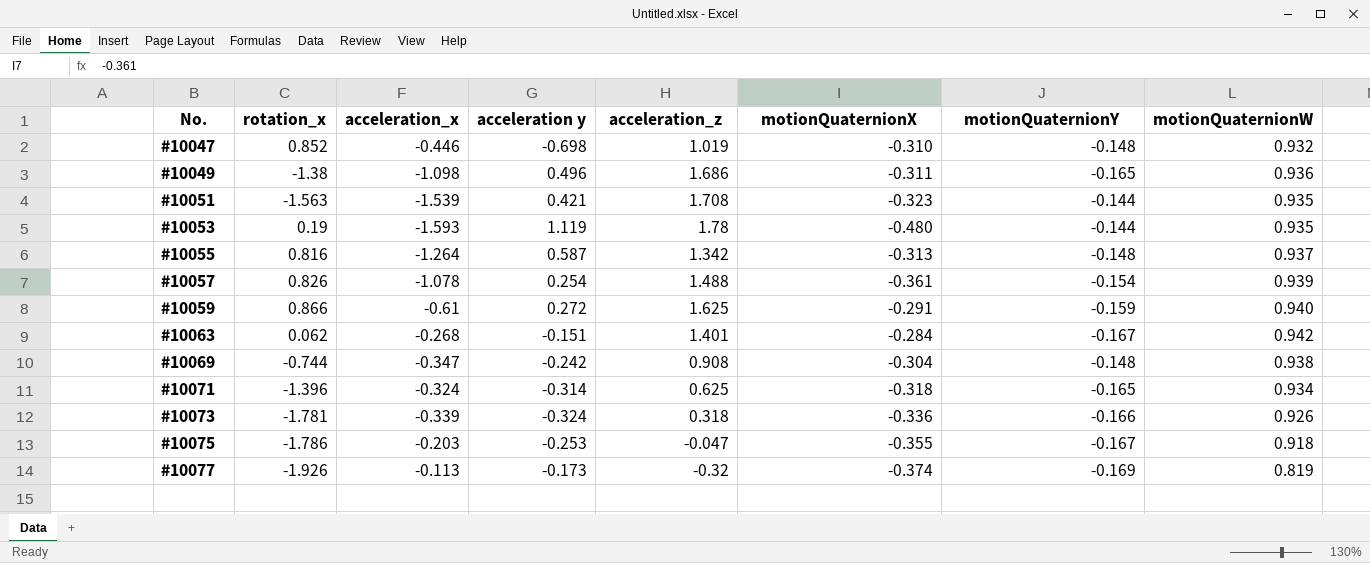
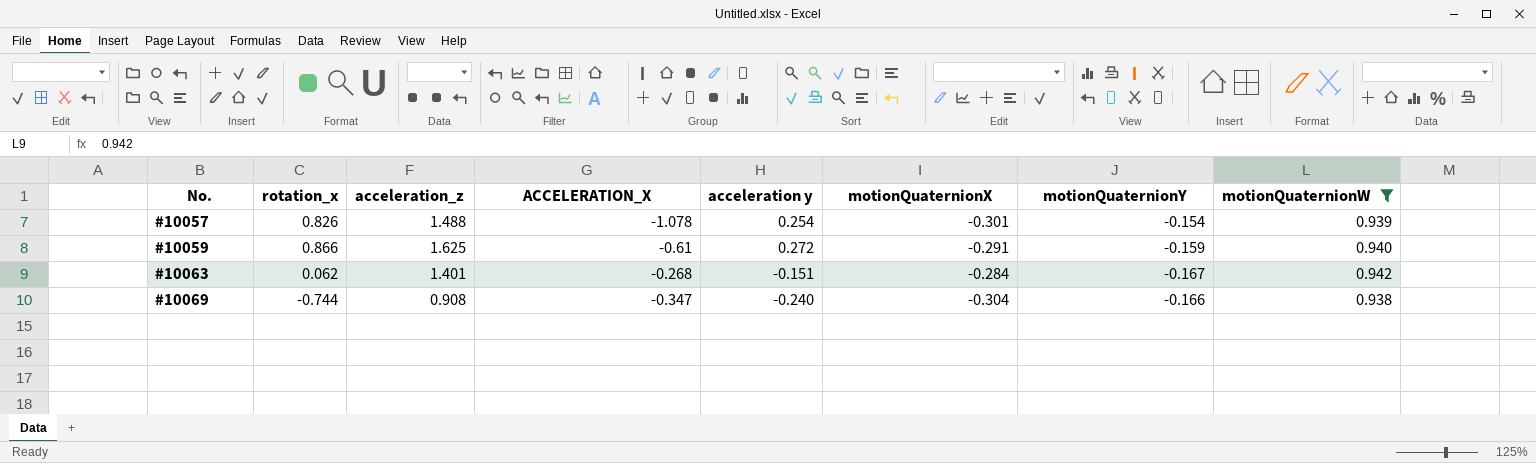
filter: none -> motionQuaternionW >= 0.938
column acceleration_z | position: 5 -> 3
column name: acceleration_x -> ACCELERATION_X
#10057 | motionQuaternionX: -0.361 -> -0.301
#10069 | acceleration y: -0.242 -> -0.240
#10069 | motionQuaternionY: -0.148 -> -0.166

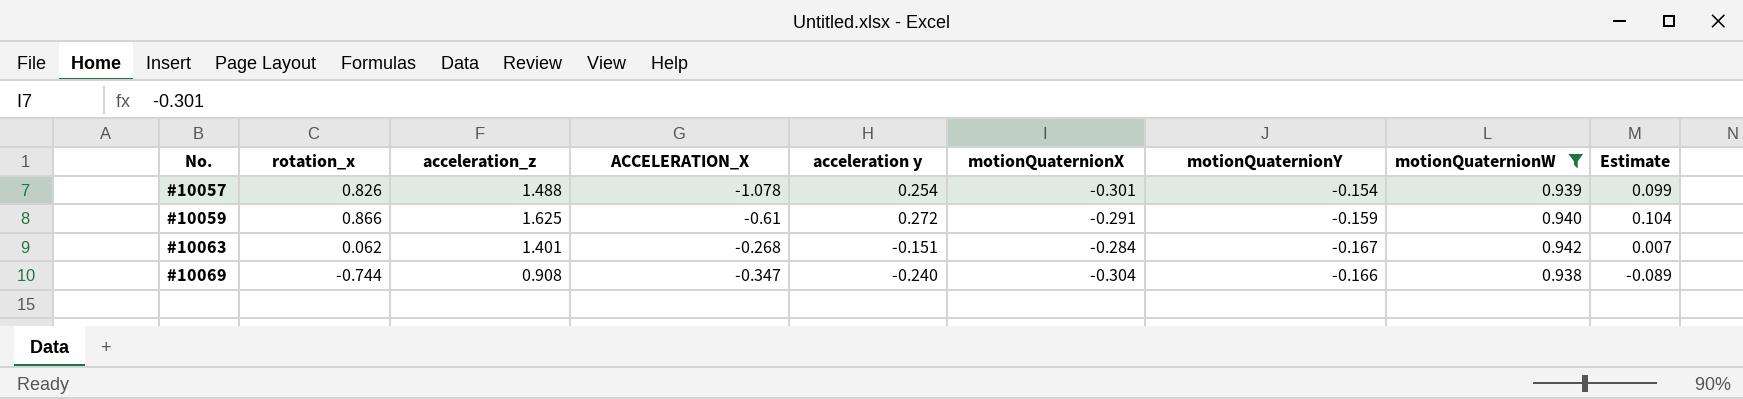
column Estimate | formula: none -> [rotation_x] * 0.12

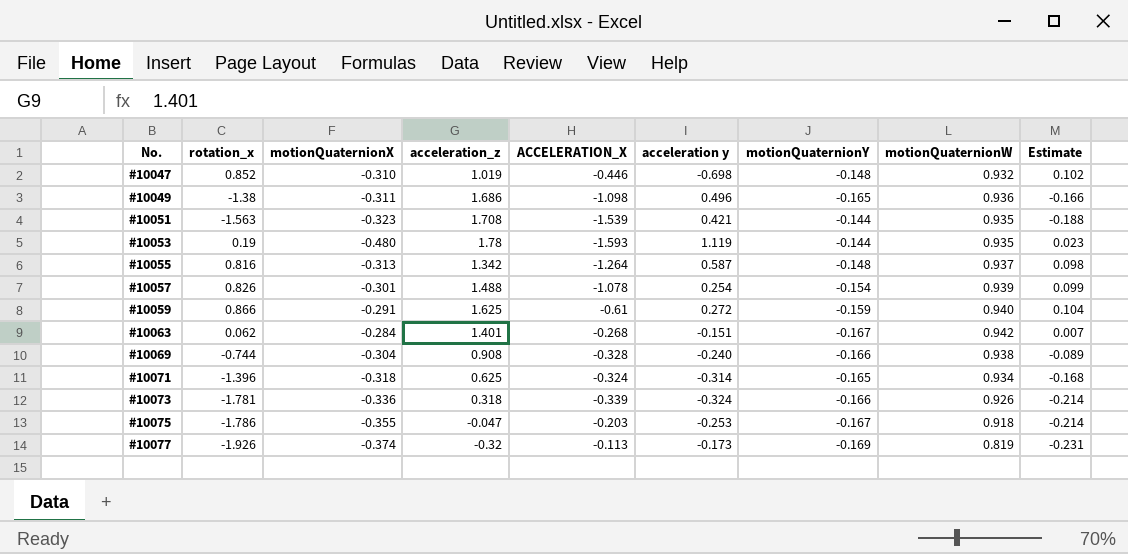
filter: motionQuaternionW >= 0.938 -> none
column motionQuaternionX | position: 6 -> 3
#10069 | ACCELERATION_X: -0.347 -> -0.328

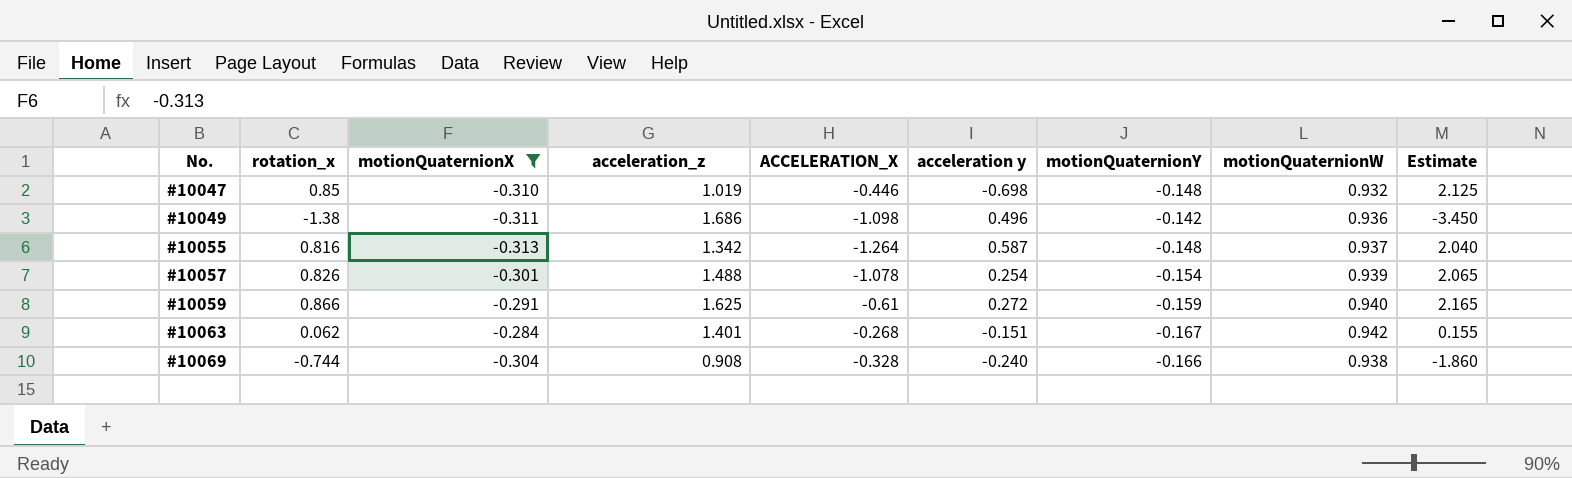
filter: none -> motionQuaternionX >= -0.313
column Estimate | formula: [rotation_x] * 0.12 -> [rotation_x] * 2.5
#10047 | rotation_x: 0.852 -> 0.85
#10049 | motionQuaternionY: -0.165 -> -0.142

